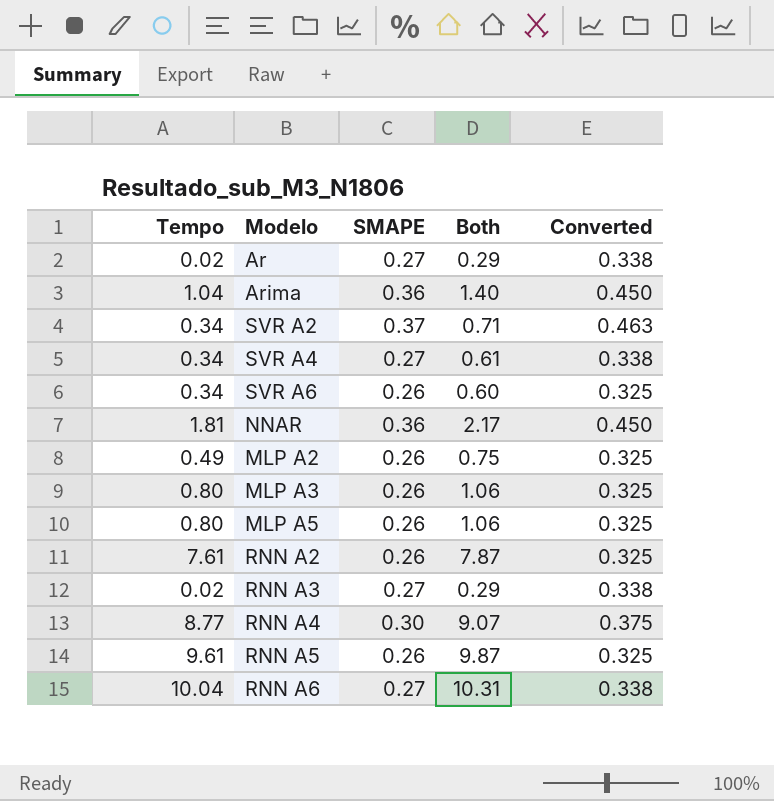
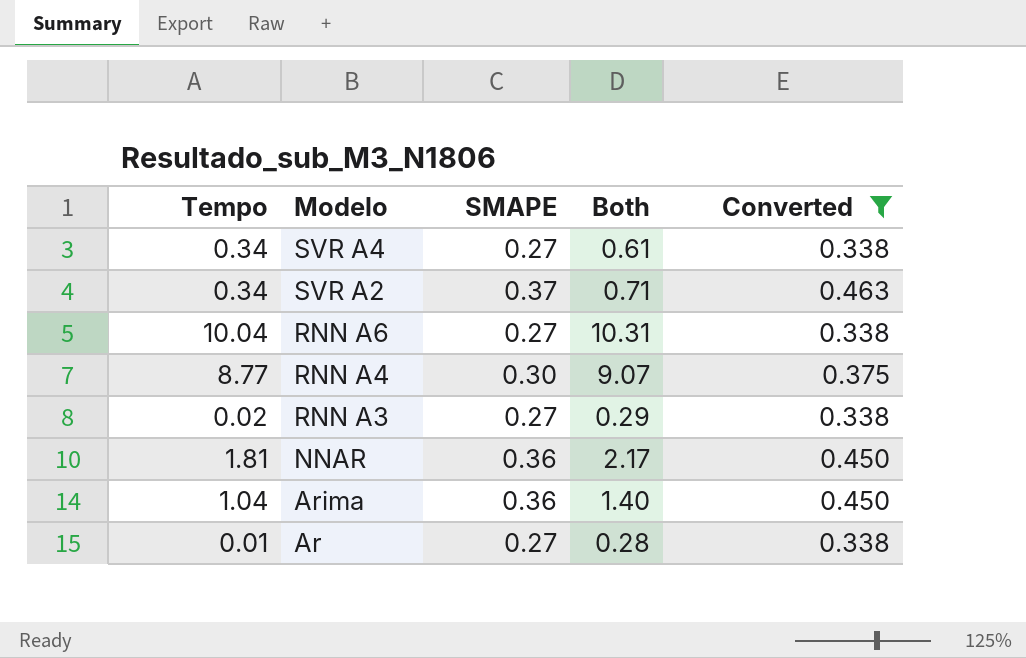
filter: none -> Converted != 0.325
row order: none -> Modelo descending
Ar | Tempo: 0.02 -> 0.01
Ar | Both: 0.29 -> 0.28

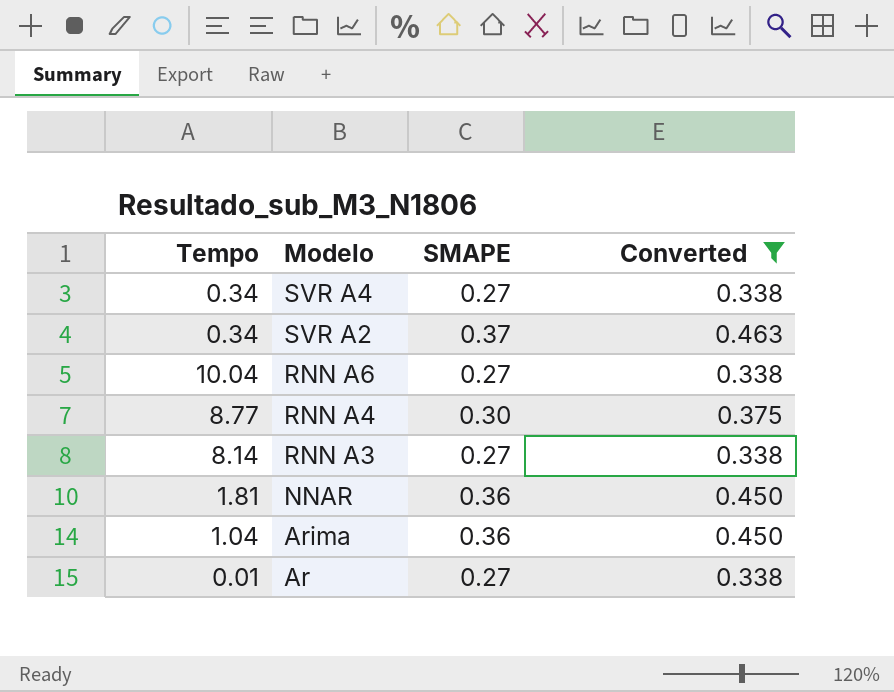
column Both | formula: [Tempo] + [SMAPE] -> none
RNN A3 | Tempo: 0.02 -> 8.14

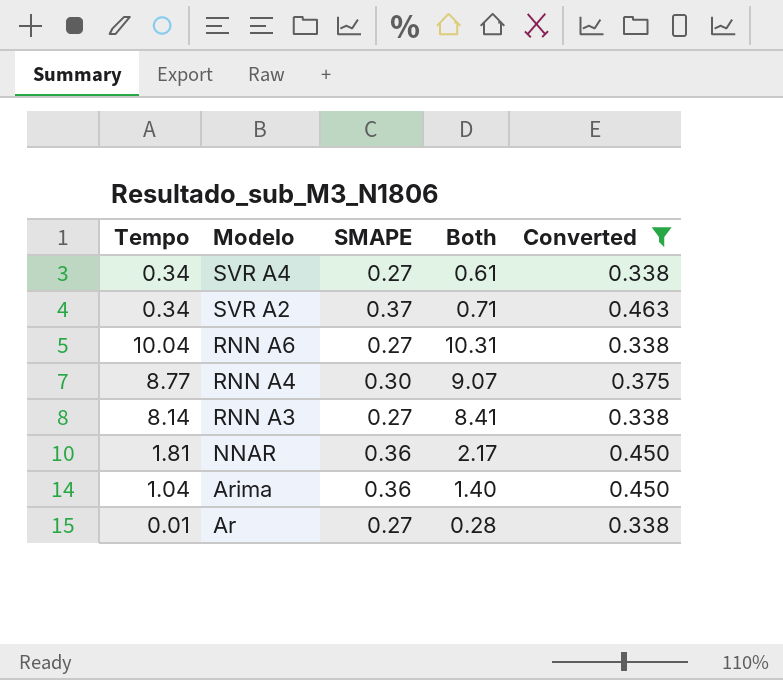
column Both | formula: none -> [Tempo] + [SMAPE]

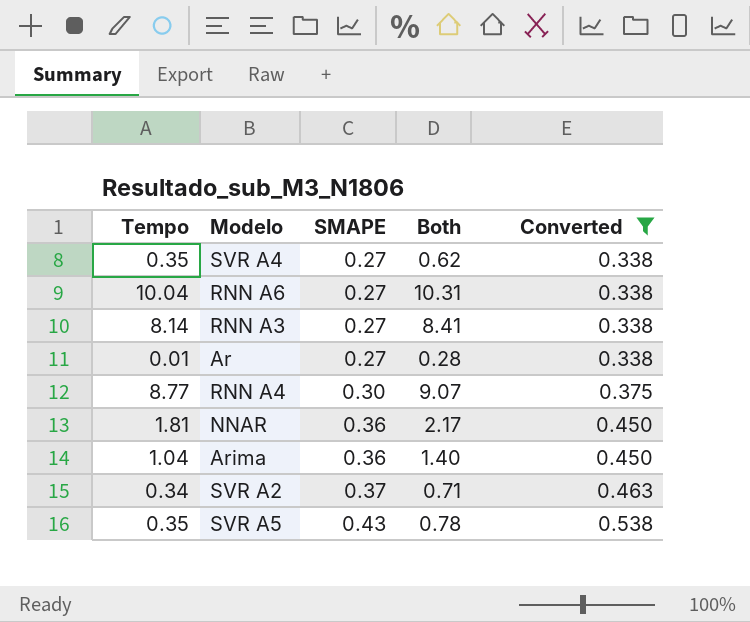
row order: Modelo descending -> SMAPE ascending
SVR A4 | Tempo: 0.34 -> 0.35
SVR A4 | Both: 0.61 -> 0.62
row SVR A5: none -> 0.35 | 0.43 | 0.78 | 0.538

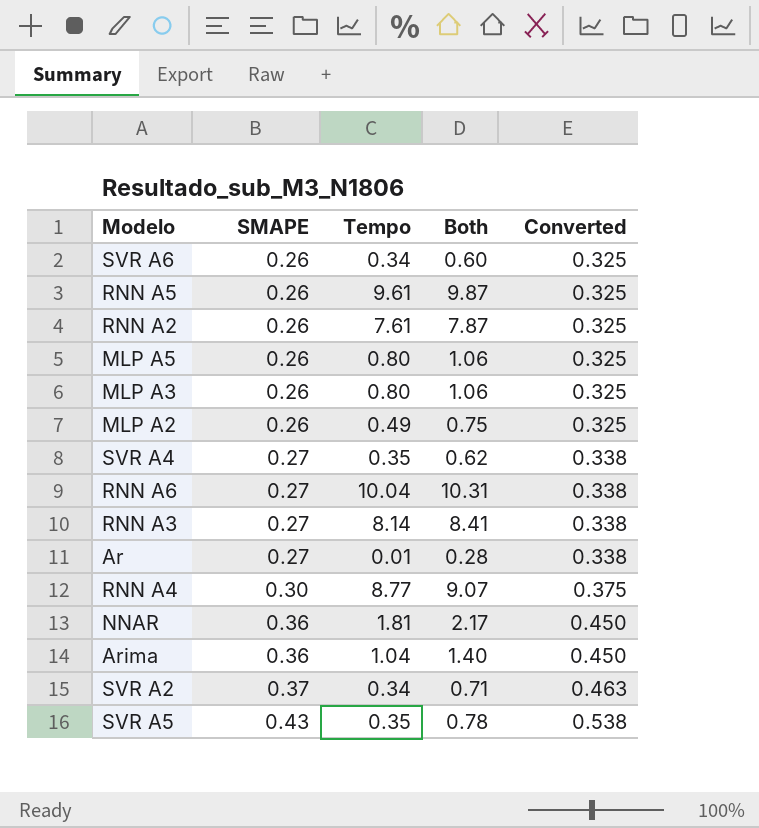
filter: Converted != 0.325 -> none
column Tempo | position: 1 -> 3

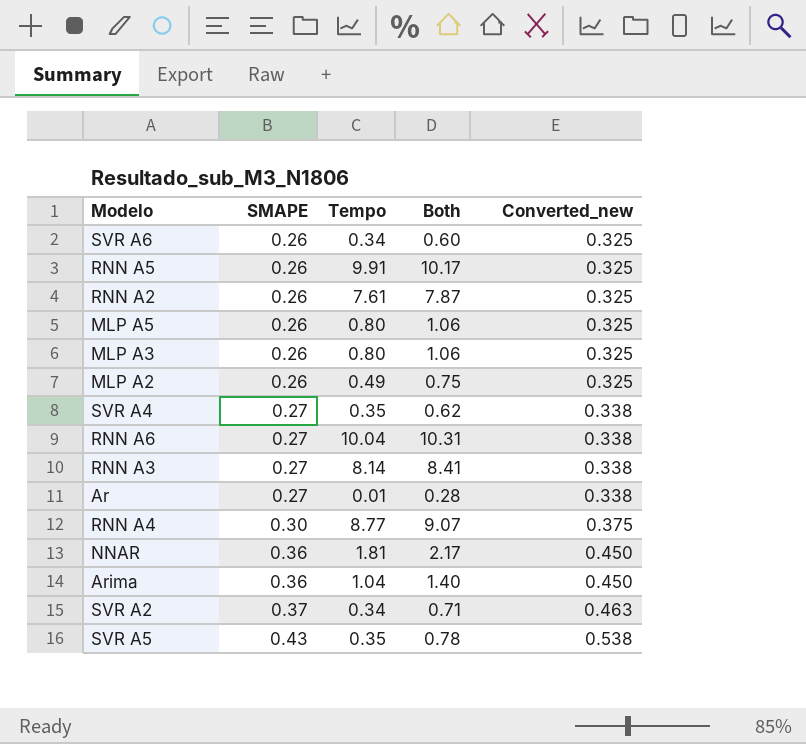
column name: Converted -> Converted_new
RNN A5 | Tempo: 9.61 -> 9.91
RNN A5 | Both: 9.87 -> 10.17

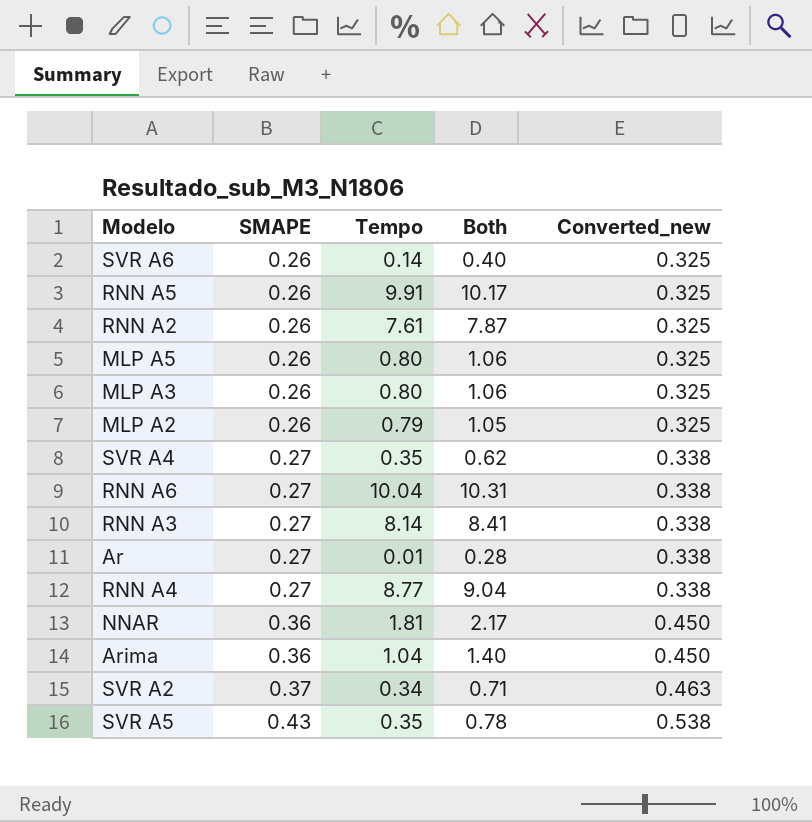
SVR A6 | Tempo: 0.34 -> 0.14
SVR A6 | Both: 0.60 -> 0.40
MLP A2 | Tempo: 0.49 -> 0.79
MLP A2 | Both: 0.75 -> 1.05
RNN A4 | SMAPE: 0.30 -> 0.27
RNN A4 | Both: 9.07 -> 9.04
RNN A4 | Converted_new: 0.375 -> 0.338

